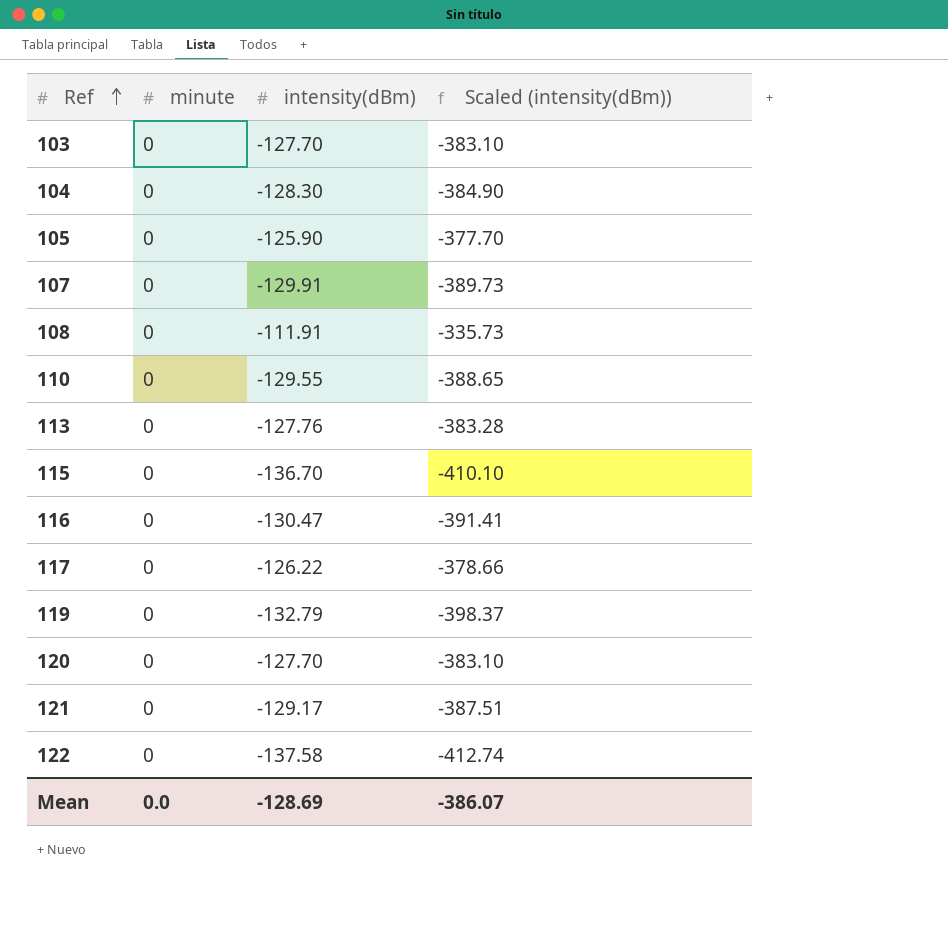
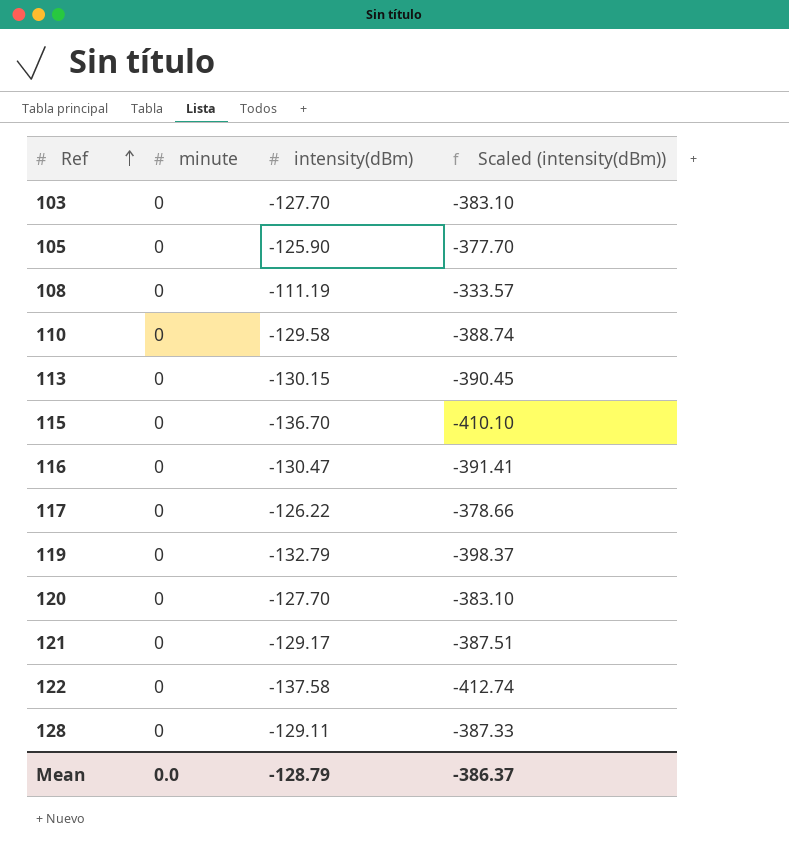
row 104: 0 | -128.30 | -384.90 -> none
row 107: 0 | -129.91 | -389.73 -> none
108 | intensity(dBm): -111.91 -> -111.19
108 | Scaled (intensity(dBm)): -335.73 -> -333.57
110 | intensity(dBm): -129.55 -> -129.58
110 | Scaled (intensity(dBm)): -388.65 -> -388.74
113 | intensity(dBm): -127.76 -> -130.15
113 | Scaled (intensity(dBm)): -383.28 -> -390.45
row 128: none -> 0 | -129.11 | -387.33
Mean | intensity(dBm): -128.69 -> -128.79
Mean | Scaled (intensity(dBm)): -386.07 -> -386.37

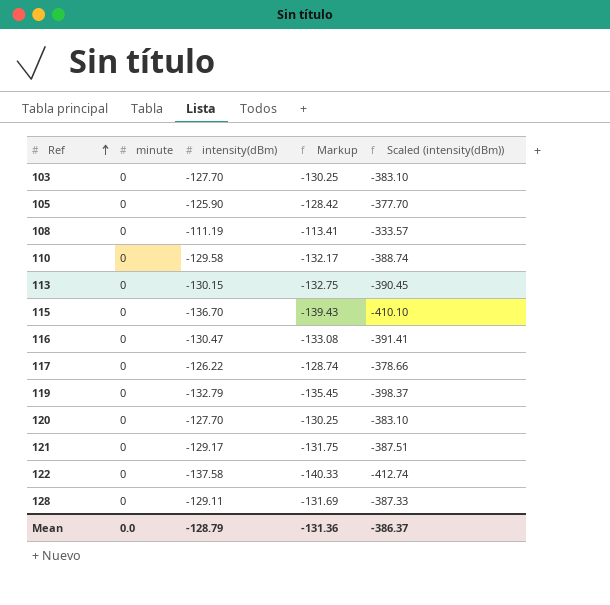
column Markup | formula: none -> [intensity(dBm)] * 1.02

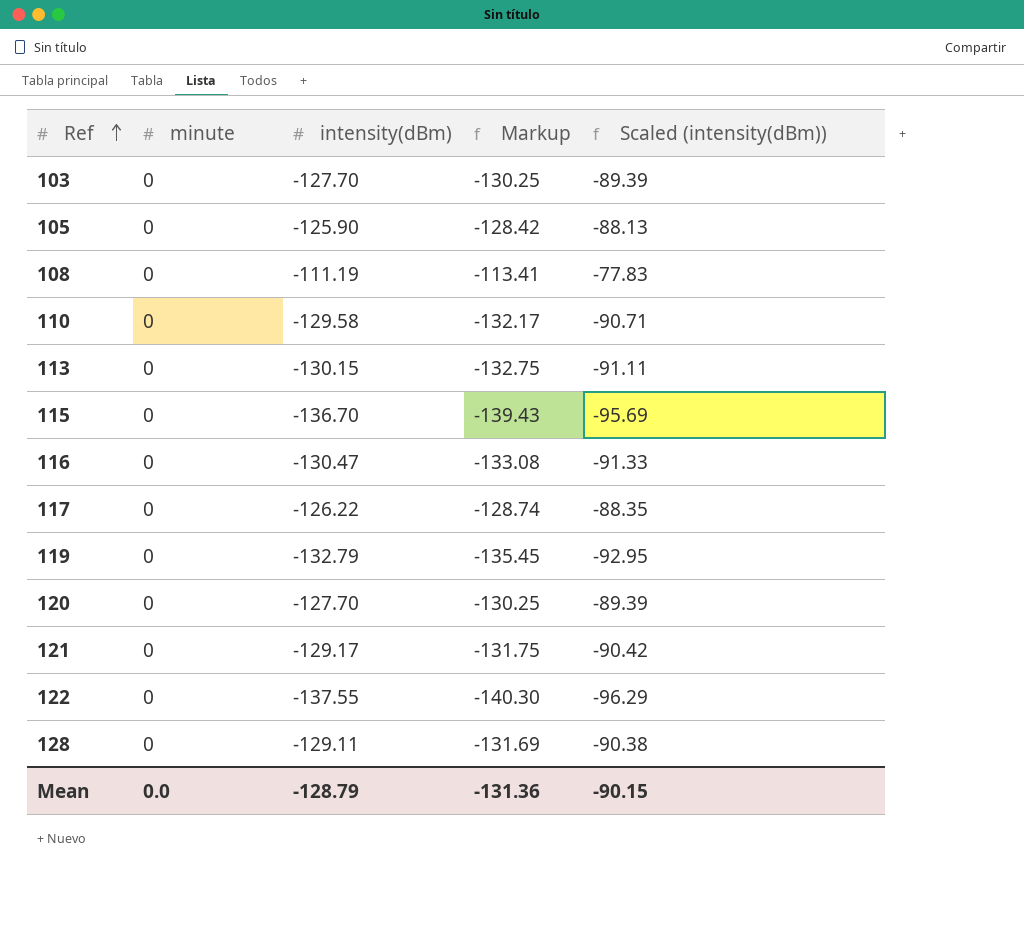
column Scaled (intensity(dBm)) | formula: [intensity(dBm)] * 3 -> [intensity(dBm)] * 0.7
122 | intensity(dBm): -137.58 -> -137.55
122 | Markup: -140.33 -> -140.30
Mean | Scaled (intensity(dBm)): -386.37 -> -90.15

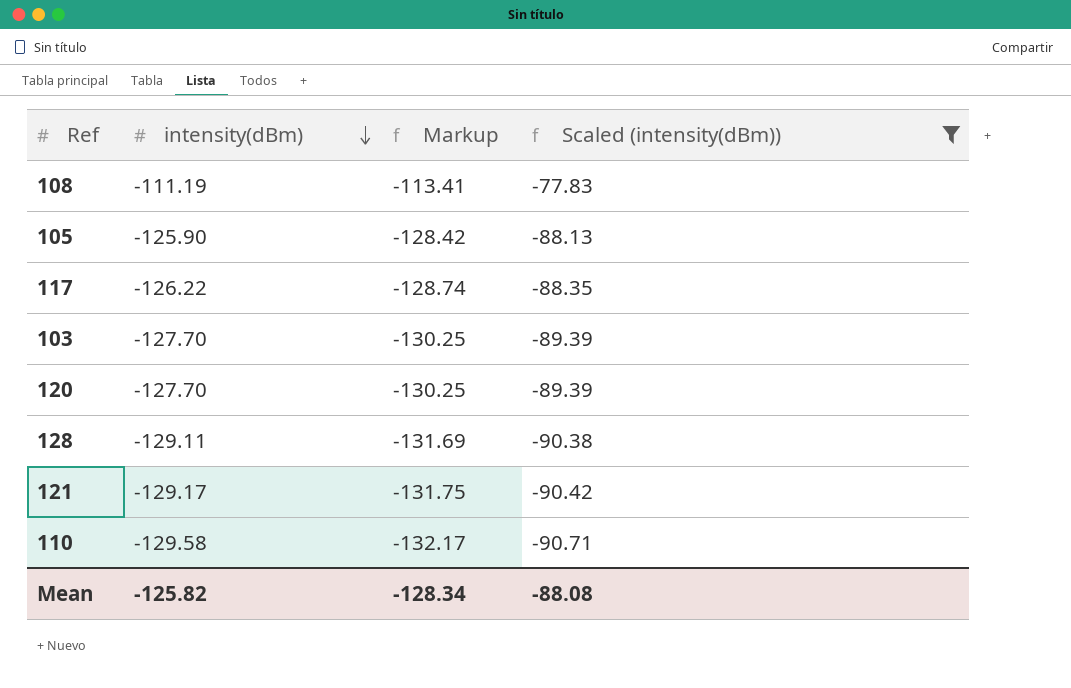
filter: none -> Scaled (intensity(dBm)) >= -90.71
row order: Ref ascending -> intensity(dBm) descending
column minute | position: 2 -> none
Mean | intensity(dBm): -128.79 -> -125.82
Mean | Markup: -131.36 -> -128.34
Mean | Scaled (intensity(dBm)): -90.15 -> -88.08

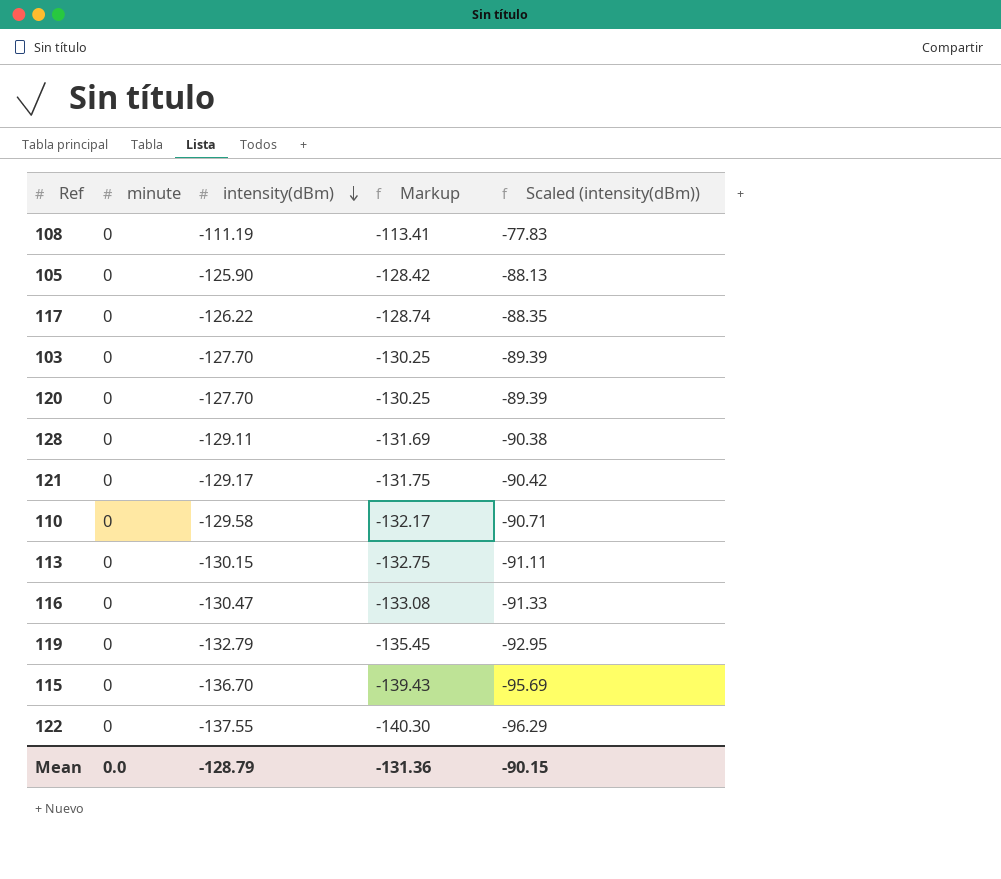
filter: Scaled (intensity(dBm)) >= -90.71 -> none
column minute | position: none -> 2
Mean | intensity(dBm): -125.82 -> -128.79
Mean | Markup: -128.34 -> -131.36
Mean | Scaled (intensity(dBm)): -88.08 -> -90.15

